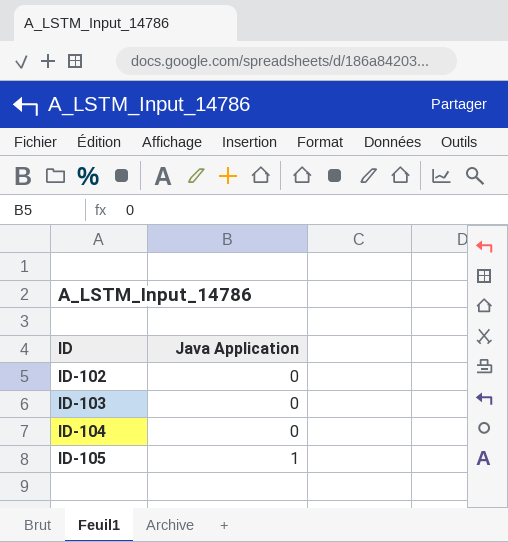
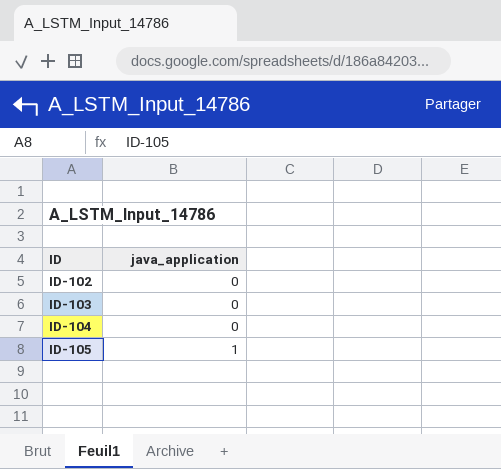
column name: Java Application -> java_application

